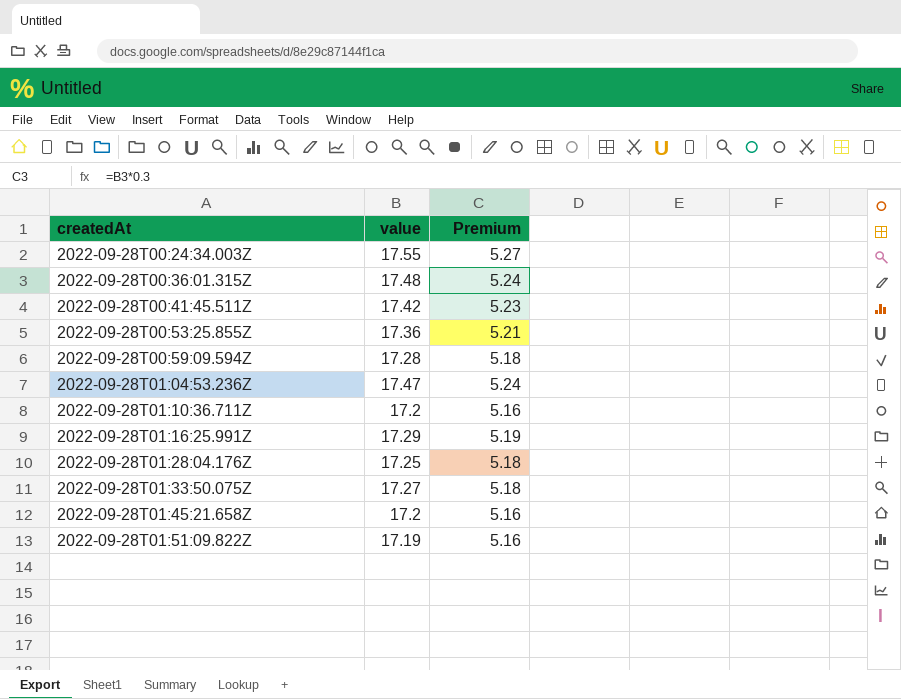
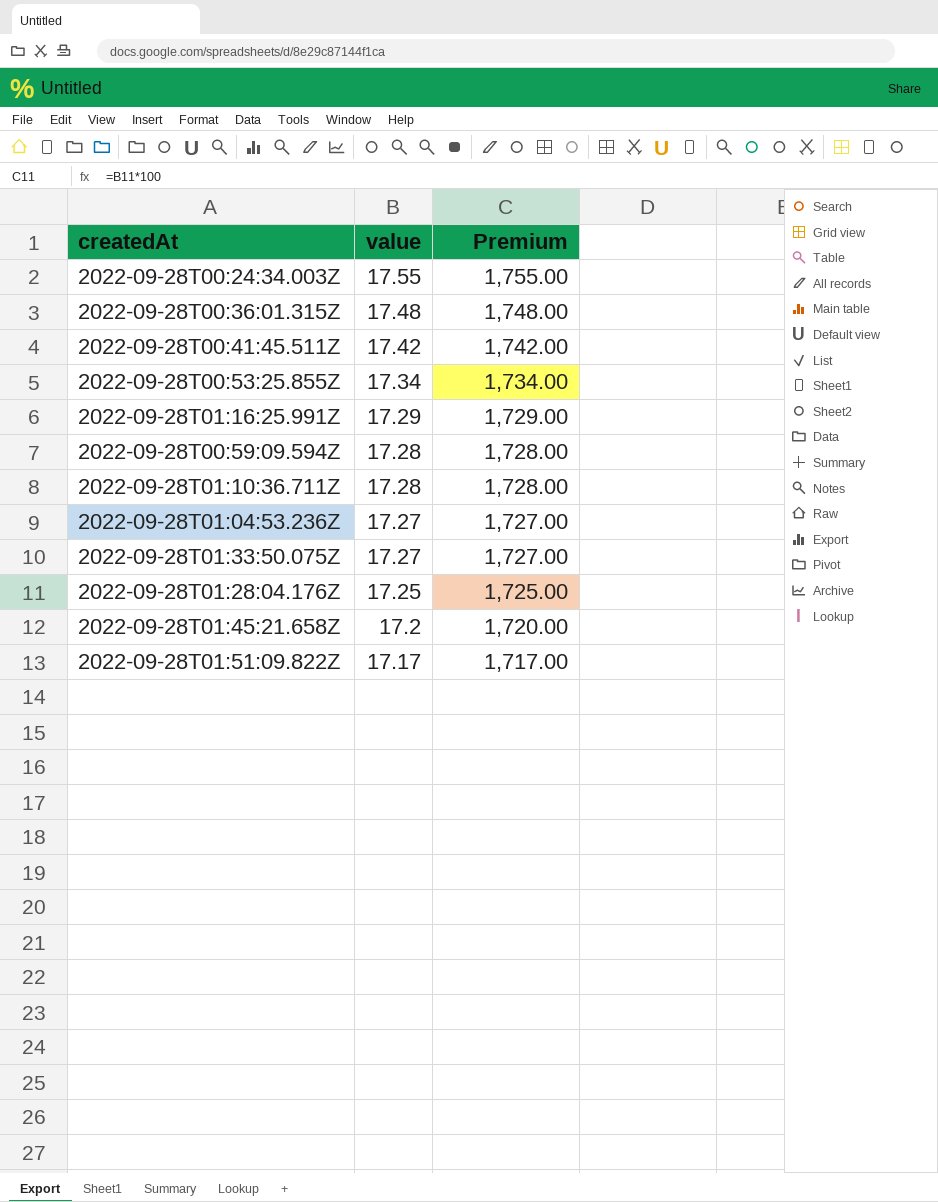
row order: createdAt ascending -> value descending
column Premium | formula: [value] * 0.3 -> [value] * 100
2022-09-28T00:53:25.855Z | value: 17.36 -> 17.34
2022-09-28T01:10:36.711Z | value: 17.2 -> 17.28
2022-09-28T01:04:53.236Z | value: 17.47 -> 17.27
2022-09-28T01:51:09.822Z | value: 17.19 -> 17.17

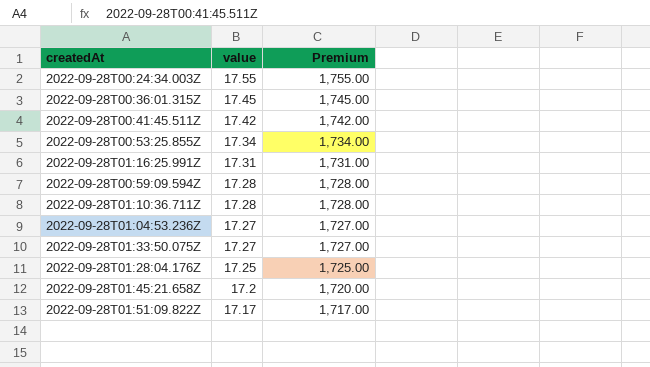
2022-09-28T00:36:01.315Z | value: 17.48 -> 17.45
2022-09-28T00:36:01.315Z | Premium: 1,748.00 -> 1,745.00
2022-09-28T01:16:25.991Z | value: 17.29 -> 17.31
2022-09-28T01:16:25.991Z | Premium: 1,729.00 -> 1,731.00

